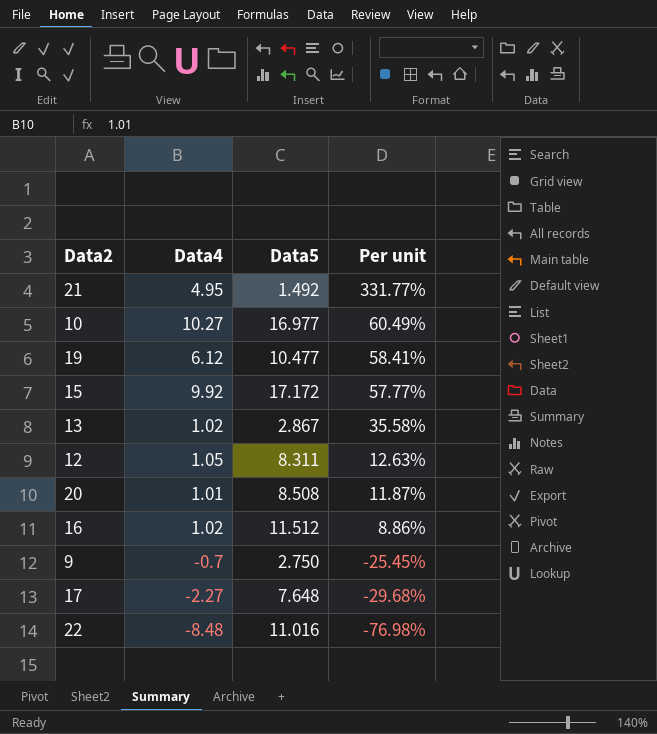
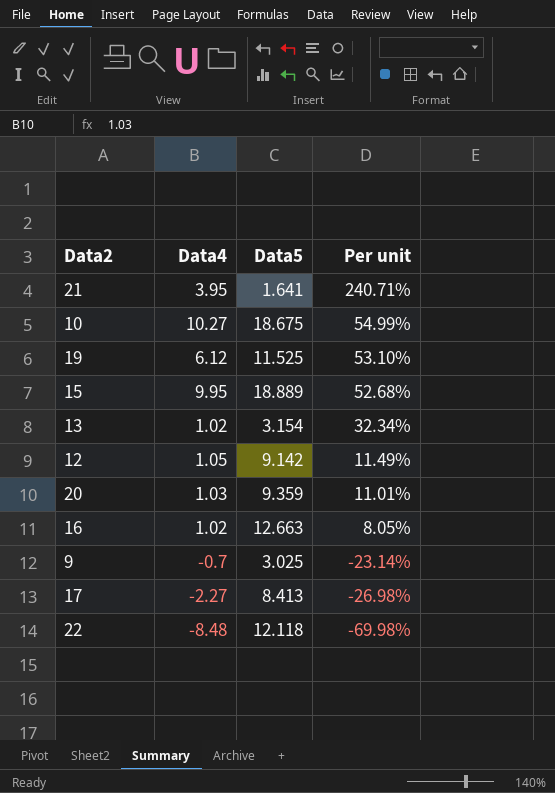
21 | Data4: 4.95 -> 3.95
21 | Data5: 1.492 -> 1.641
21 | Per unit: 331.77% -> 240.71%
10 | Data5: 16.977 -> 18.675
10 | Per unit: 60.49% -> 54.99%
19 | Data5: 10.477 -> 11.525
19 | Per unit: 58.41% -> 53.10%
15 | Data4: 9.92 -> 9.95
15 | Data5: 17.172 -> 18.889
15 | Per unit: 57.77% -> 52.68%
13 | Data5: 2.867 -> 3.154
13 | Per unit: 35.58% -> 32.34%
12 | Data5: 8.311 -> 9.142
12 | Per unit: 12.63% -> 11.49%
20 | Data4: 1.01 -> 1.03
20 | Data5: 8.508 -> 9.359
20 | Per unit: 11.87% -> 11.01%
16 | Data5: 11.512 -> 12.663
16 | Per unit: 8.86% -> 8.05%
9 | Data5: 2.750 -> 3.025
9 | Per unit: -25.45% -> -23.14%
17 | Data5: 7.648 -> 8.413
17 | Per unit: -29.68% -> -26.98%
22 | Data5: 11.016 -> 12.118
22 | Per unit: -76.98% -> -69.98%

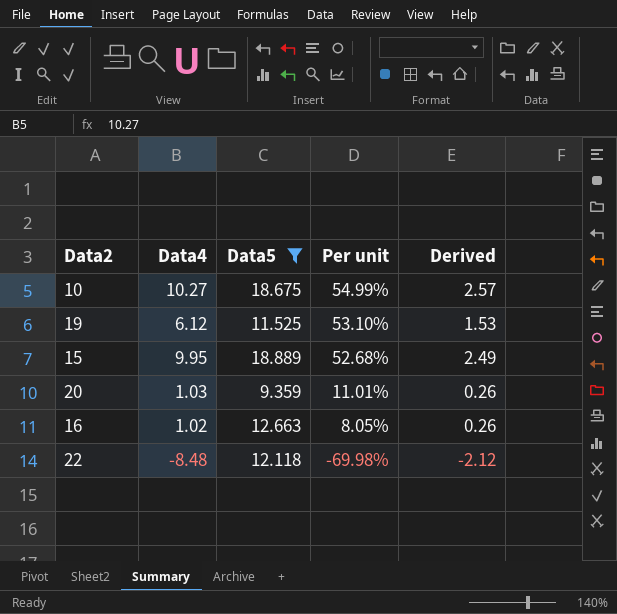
filter: none -> Data5 >= 9.359
column Derived | formula: none -> [Data4] * 0.25

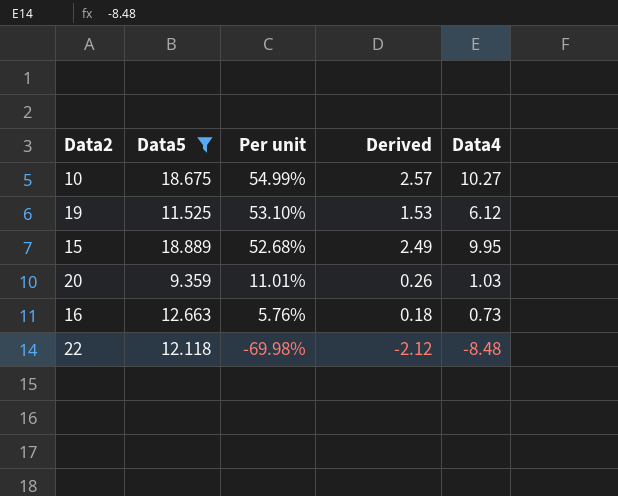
column Data4 | position: 2 -> 5
16 | Per unit: 8.05% -> 5.76%
16 | Derived: 0.26 -> 0.18
16 | Data4: 1.02 -> 0.73

